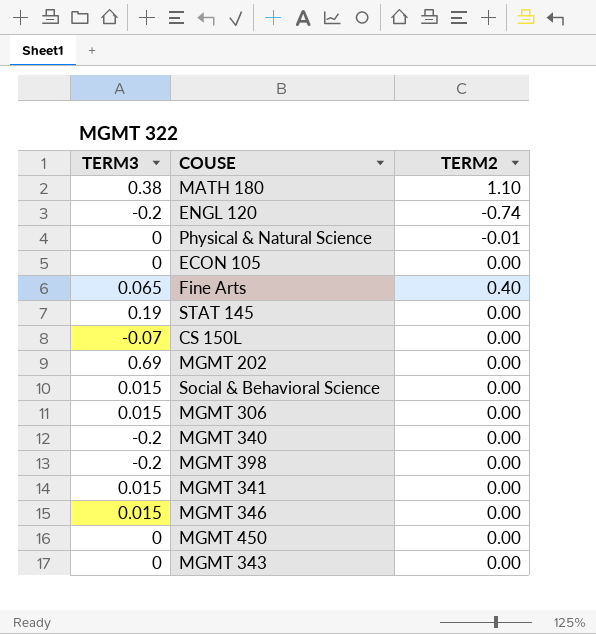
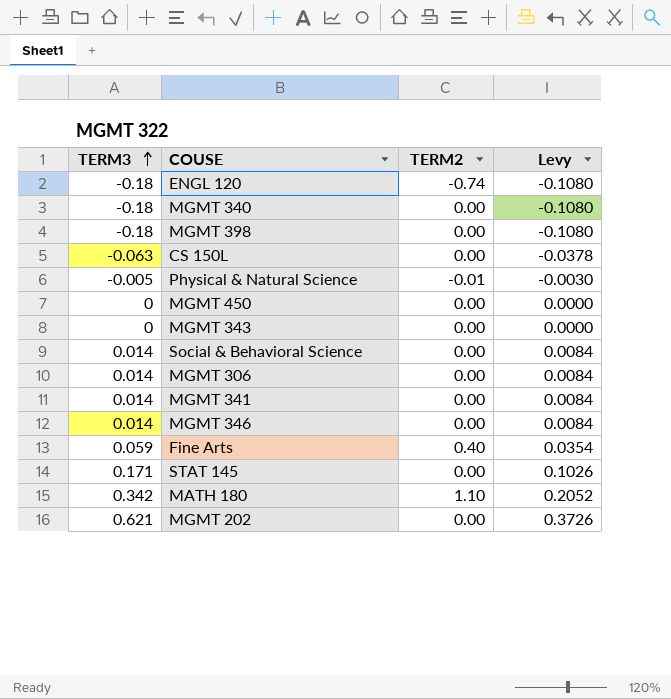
row order: none -> TERM3 ascending
column Levy | formula: none -> [TERM3] * 0.6
row ECON 105: 0 | 0.00 -> none
ENGL 120 | TERM3: -0.2 -> -0.18
MGMT 340 | TERM3: -0.2 -> -0.18
MGMT 398 | TERM3: -0.2 -> -0.18
CS 150L | TERM3: -0.07 -> -0.063
Physical & Natural Science | TERM3: 0 -> -0.005
Social & Behavioral Science | TERM3: 0.015 -> 0.014
MGMT 306 | TERM3: 0.015 -> 0.014
MGMT 341 | TERM3: 0.015 -> 0.014
MGMT 346 | TERM3: 0.015 -> 0.014
Fine Arts | TERM3: 0.065 -> 0.059
STAT 145 | TERM3: 0.19 -> 0.171
MATH 180 | TERM3: 0.38 -> 0.342
MGMT 202 | TERM3: 0.69 -> 0.621

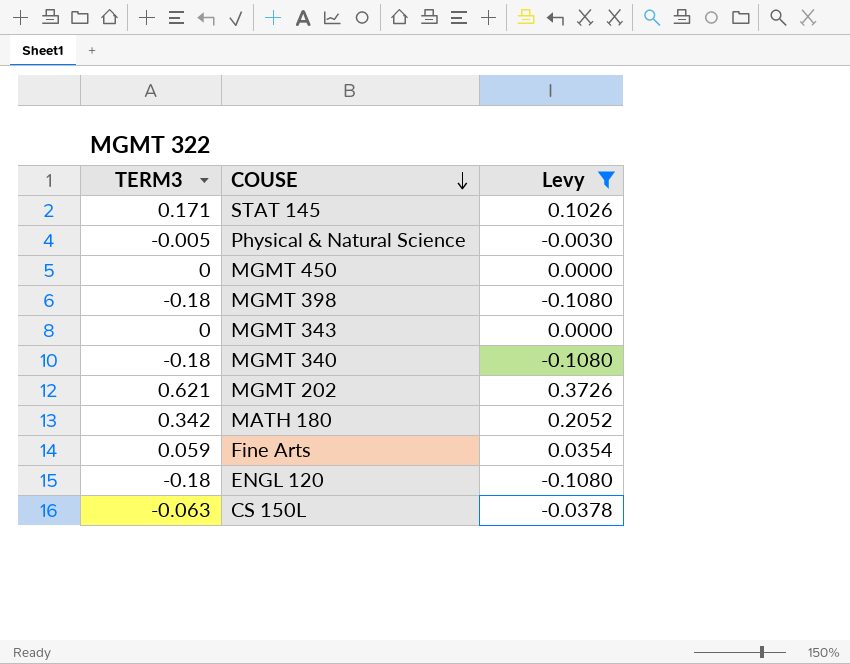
filter: none -> Levy != 0.0084
row order: TERM3 ascending -> COUSE descending
column TERM2 | position: 3 -> none

